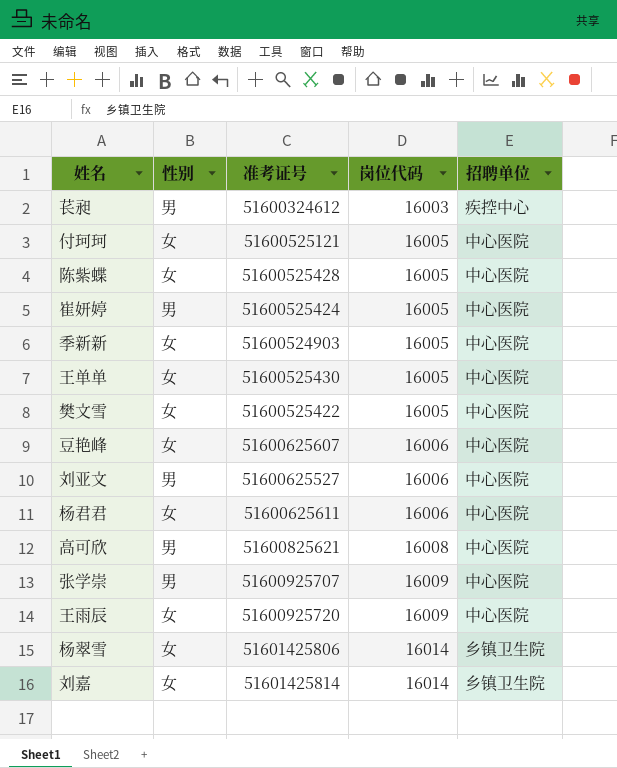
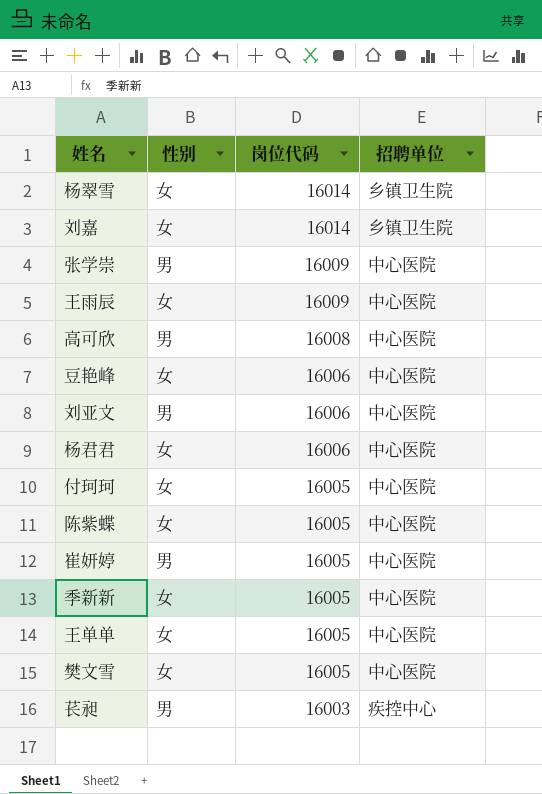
row order: 岗位代码 ascending -> 岗位代码 descending
column 准考证号 | position: 3 -> none

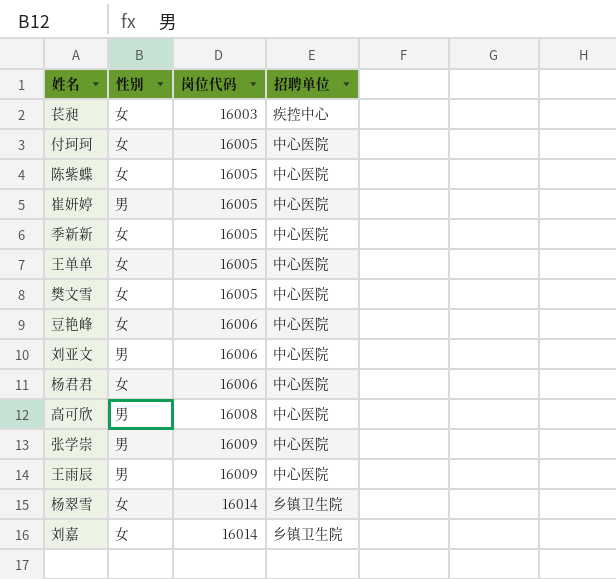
row order: 岗位代码 descending -> 岗位代码 ascending
苌昶 | 性别: 男 -> 女
王雨辰 | 性别: 女 -> 男

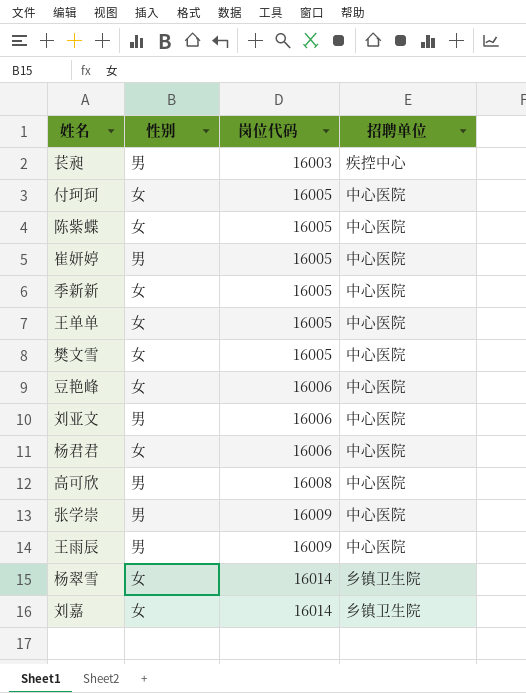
苌昶 | 性别: 女 -> 男

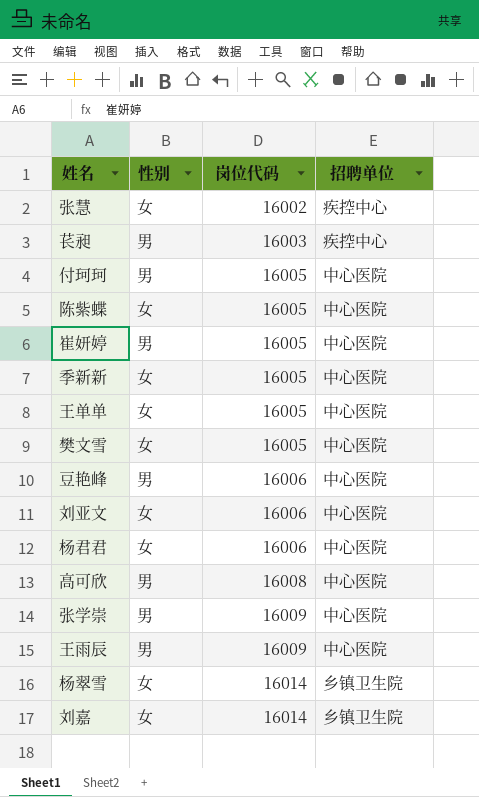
row 张慧: none -> 女 | 16002 | 疾控中心
付珂珂 | 性别: 女 -> 男
豆艳峰 | 性别: 女 -> 男
刘亚文 | 性别: 男 -> 女

